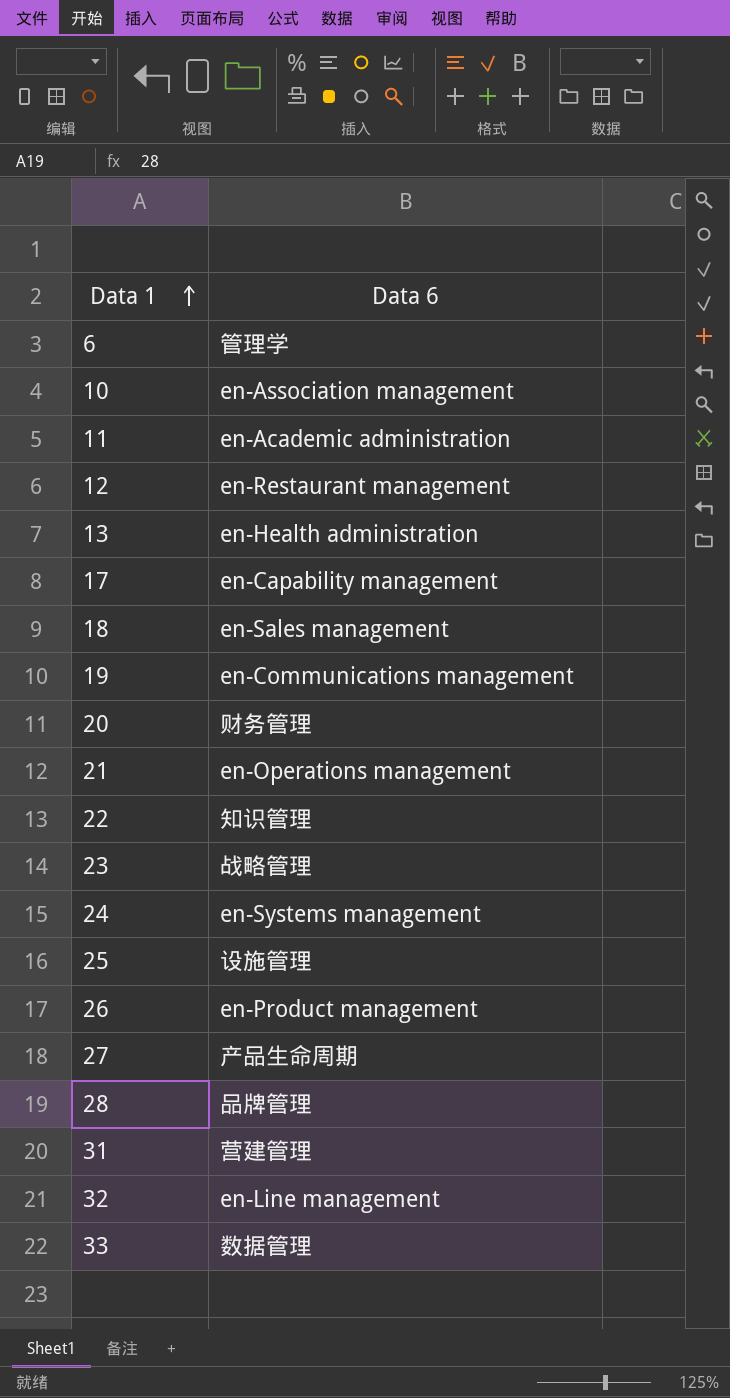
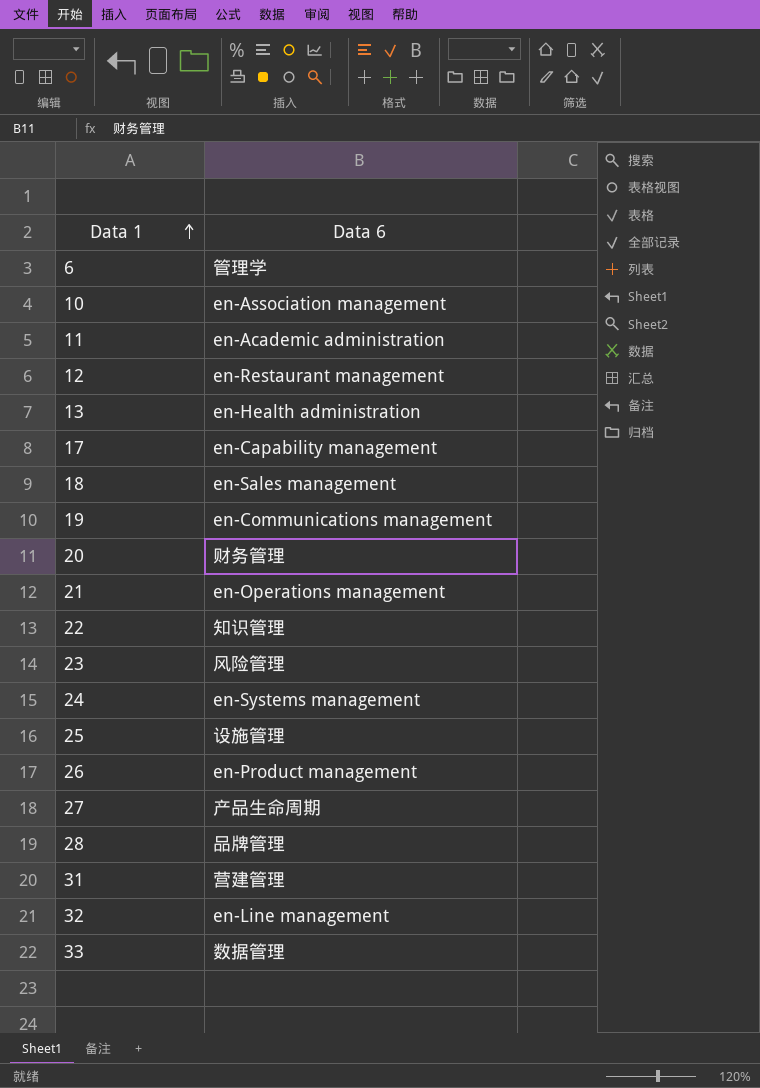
23 | Data 6: 战略管理 -> 风险管理

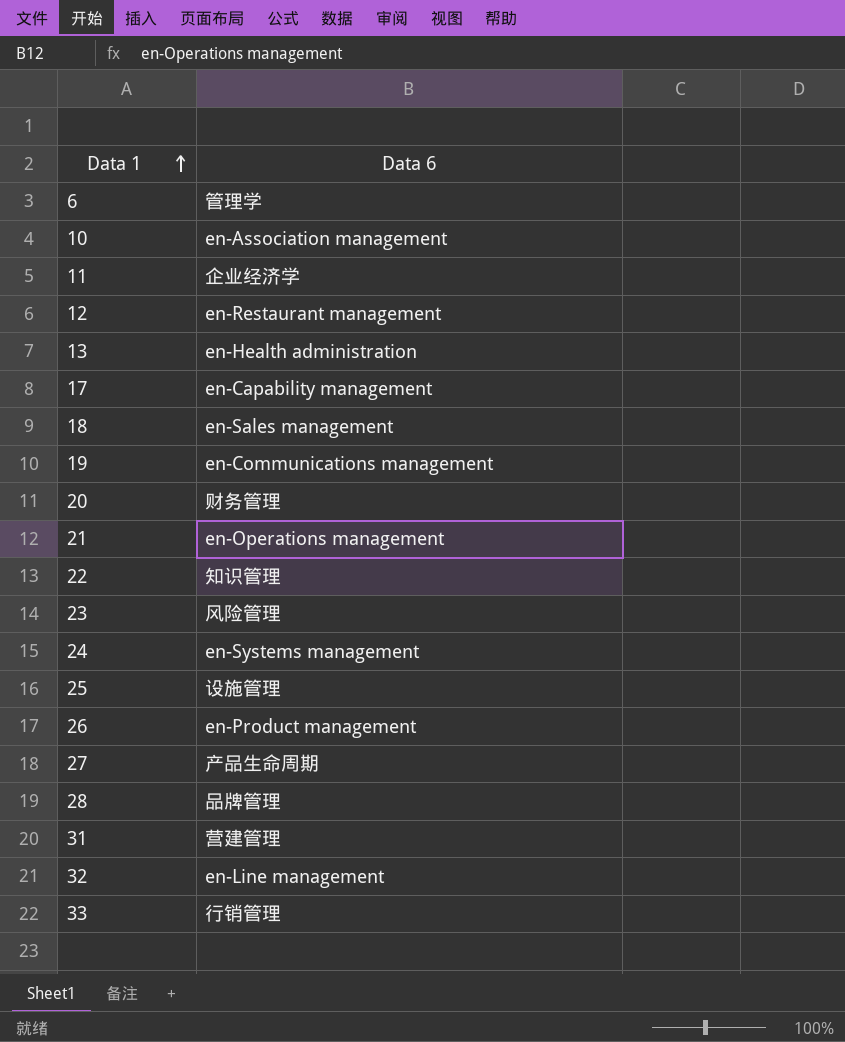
11 | Data 6: en-Academic administration -> 企业经济学
33 | Data 6: 数据管理 -> 行销管理

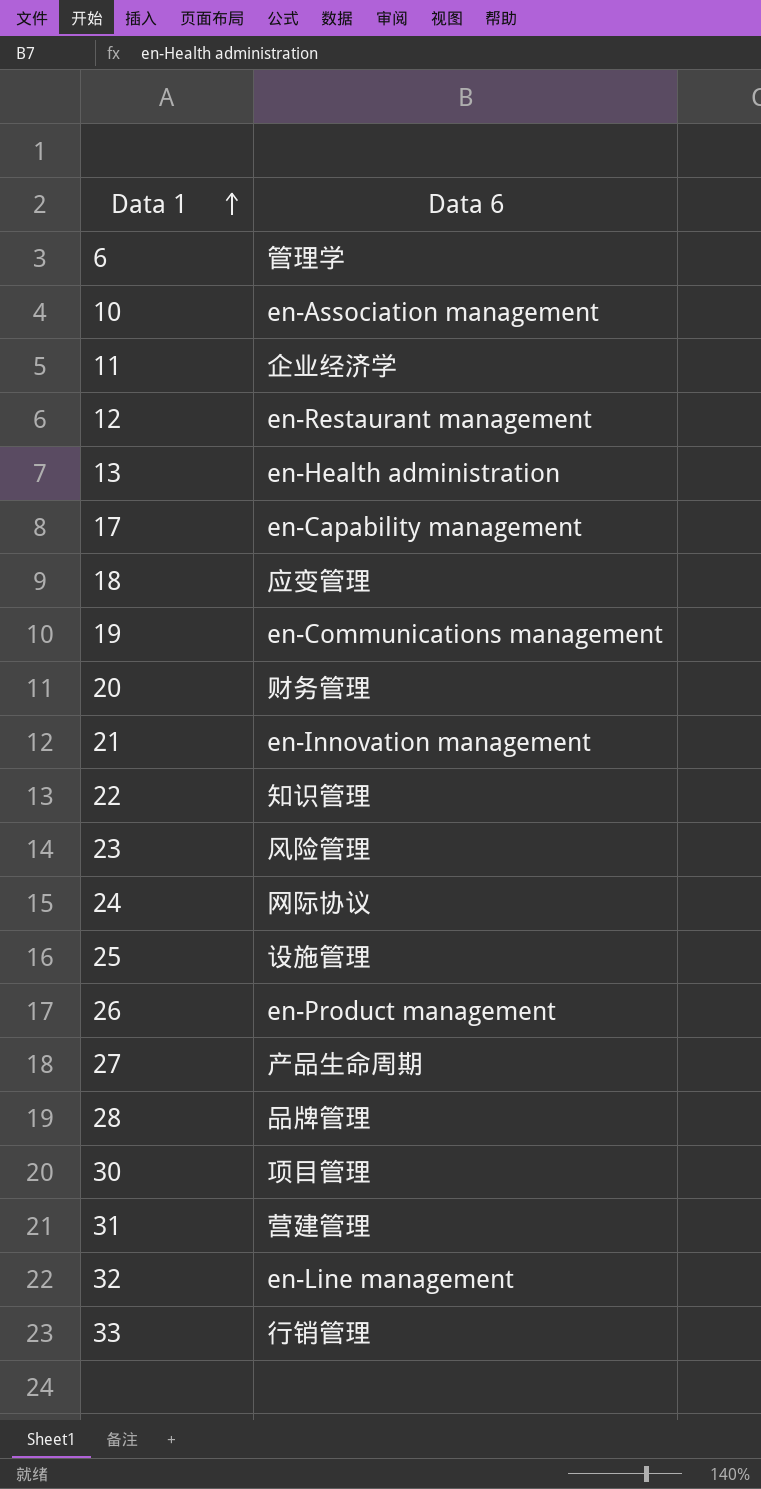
18 | Data 6: en-Sales management -> 应变管理
21 | Data 6: en-Operations management -> en-Innovation management
24 | Data 6: en-Systems management -> 网际协议
row 30: none -> 项目管理

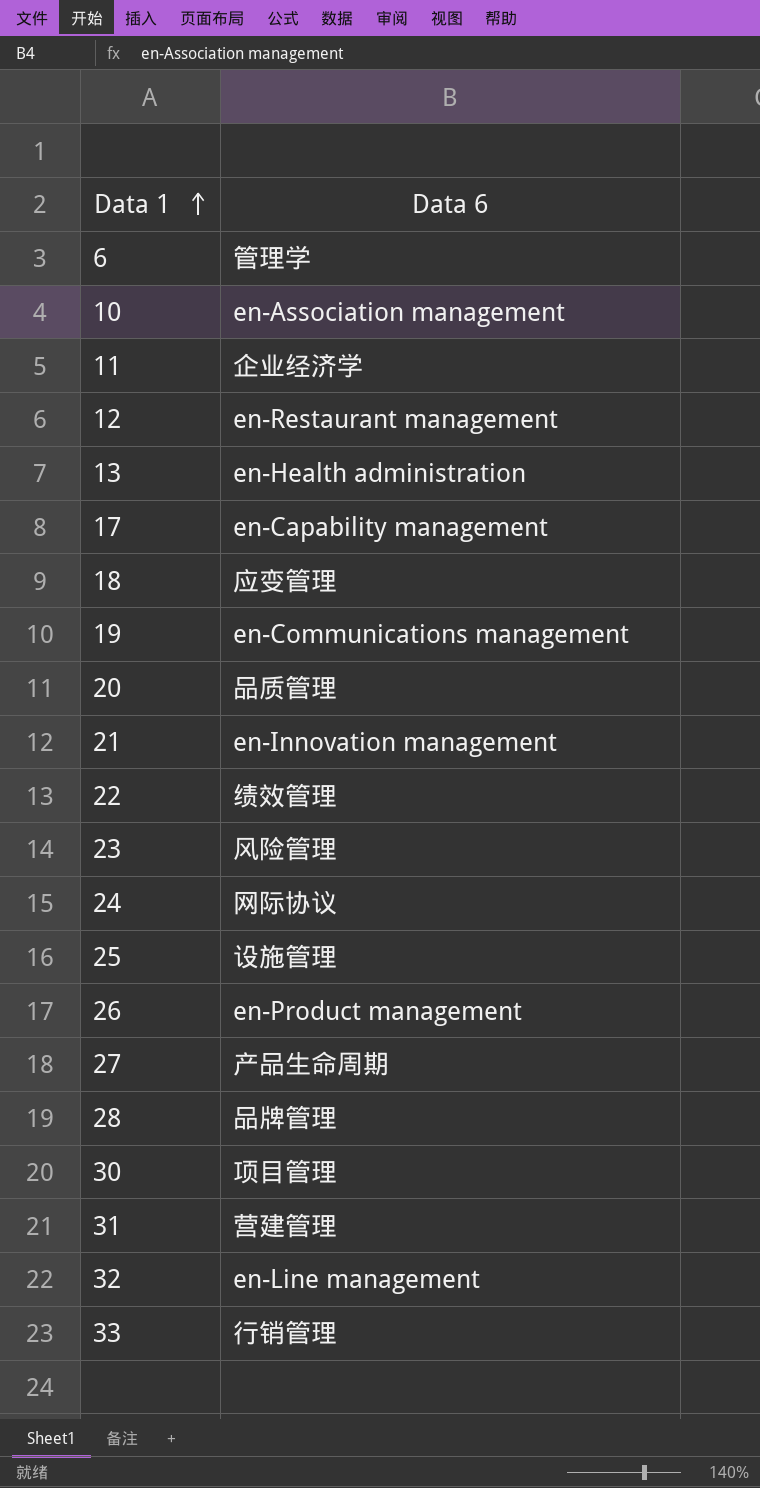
20 | Data 6: 财务管理 -> 品质管理
22 | Data 6: 知识管理 -> 绩效管理

